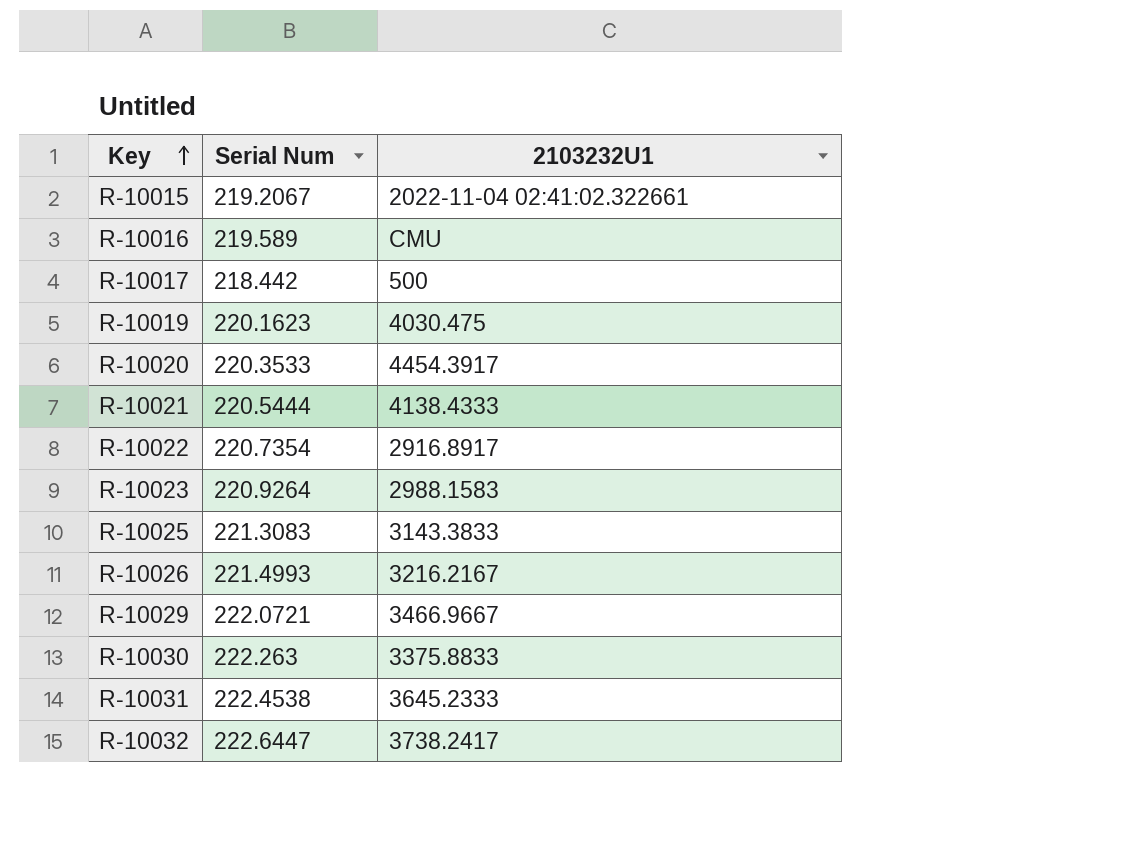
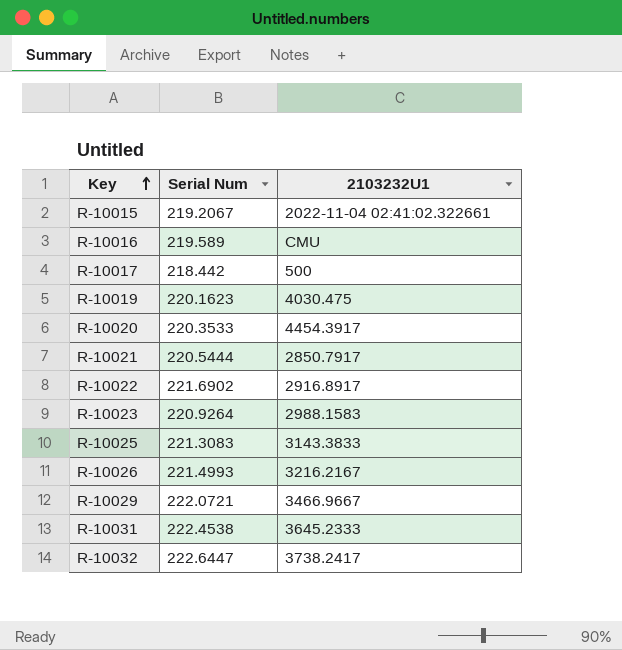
row R-10030: 222.263 | 3375.8833 -> none
R-10021 | 2103232U1: 4138.4333 -> 2850.7917
R-10022 | Serial Num: 220.7354 -> 221.6902

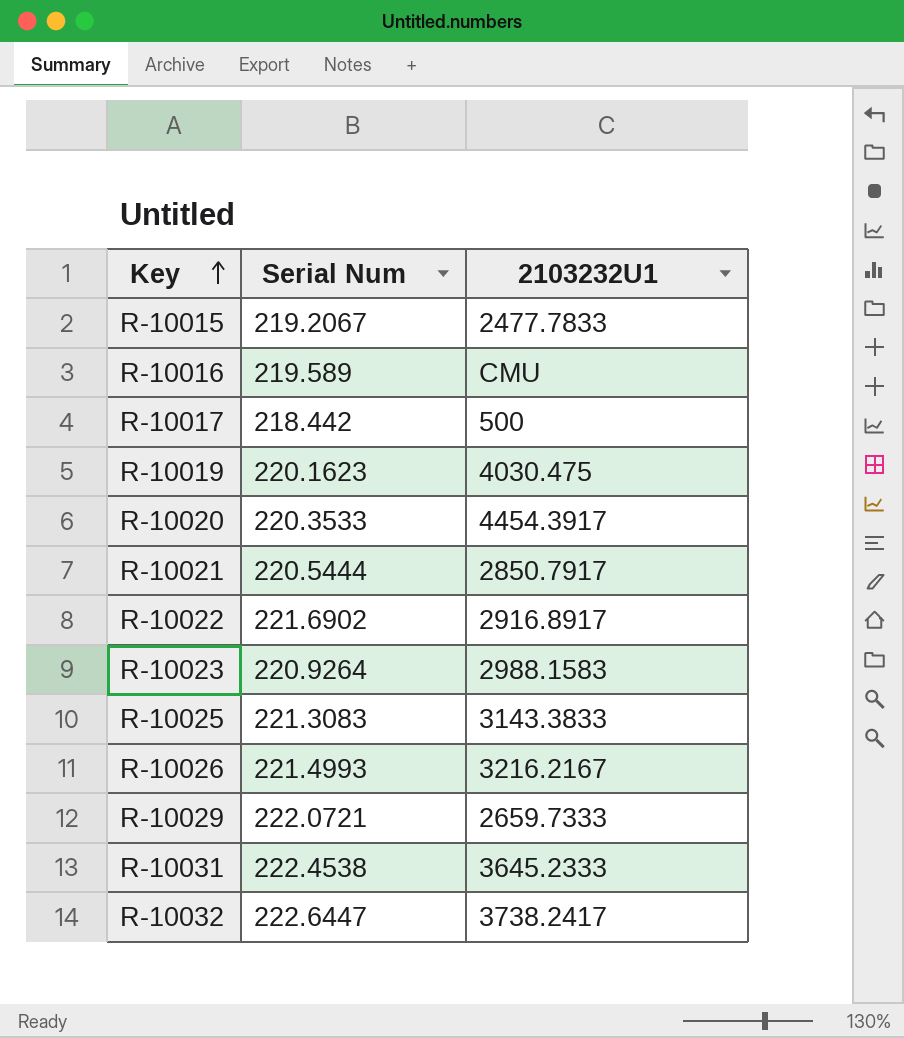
R-10015 | 2103232U1: 2022-11-04 02:41:02.322661 -> 2477.7833
R-10029 | 2103232U1: 3466.9667 -> 2659.7333

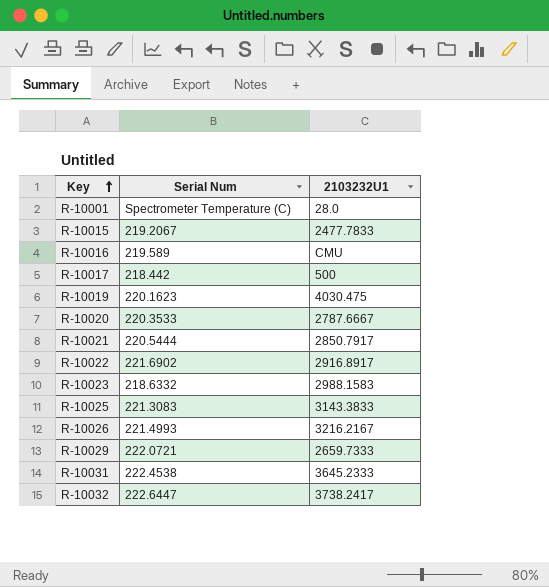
row R-10001: none -> Spectrometer Temperature (C) | 28.0
R-10020 | 2103232U1: 4454.3917 -> 2787.6667
R-10023 | Serial Num: 220.9264 -> 218.6332

